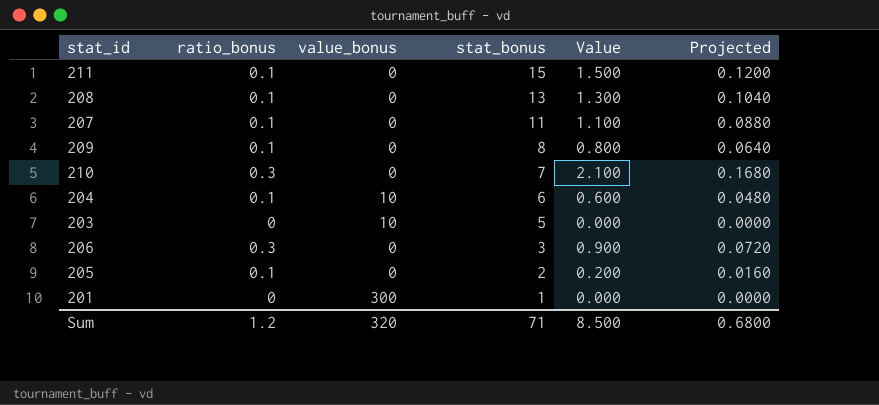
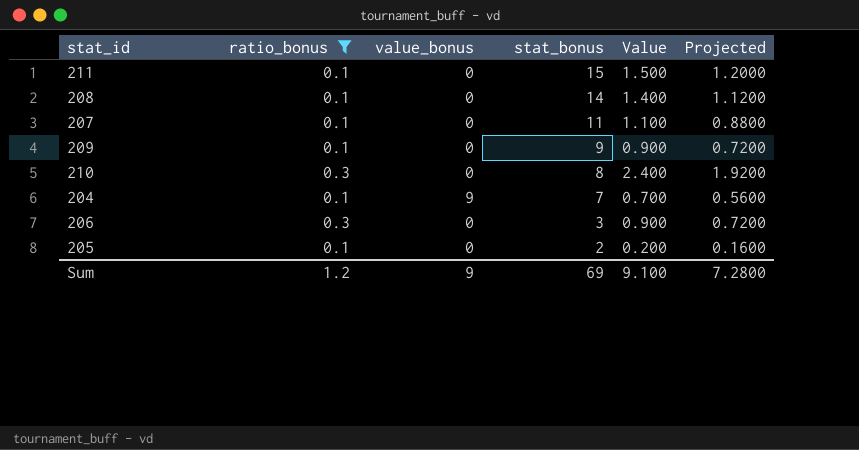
filter: none -> ratio_bonus != 0
column Projected | formula: [Value] * 0.08 -> [Value] * 0.8
208 | stat_bonus: 13 -> 14
208 | Value: 1.300 -> 1.400
209 | stat_bonus: 8 -> 9
209 | Value: 0.800 -> 0.900
210 | stat_bonus: 7 -> 8
210 | Value: 2.100 -> 2.400
204 | value_bonus: 10 -> 9
204 | stat_bonus: 6 -> 7
204 | Value: 0.600 -> 0.700
Sum | value_bonus: 320 -> 9
Sum | stat_bonus: 71 -> 69
Sum | Value: 8.500 -> 9.100
Sum | Projected: 0.6800 -> 7.2800

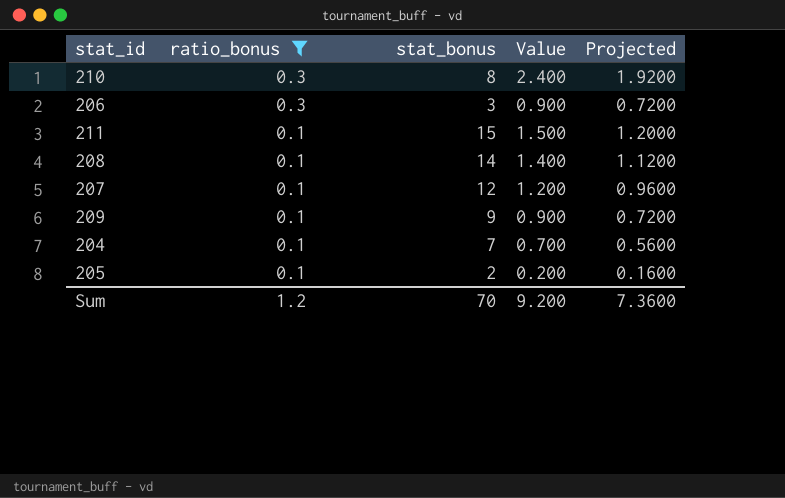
row order: stat_bonus descending -> ratio_bonus descending
column value_bonus | position: 3 -> none
207 | stat_bonus: 11 -> 12
207 | Value: 1.100 -> 1.200
207 | Projected: 0.8800 -> 0.9600
Sum | stat_bonus: 69 -> 70
Sum | Value: 9.100 -> 9.200
Sum | Projected: 7.2800 -> 7.3600

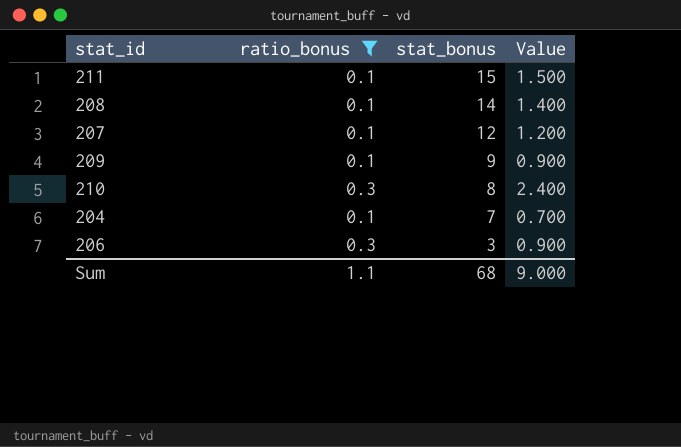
row order: ratio_bonus descending -> stat_bonus descending
column Projected | formula: [Value] * 0.8 -> none
row 205: 0.1 | 2 | 0.200 | 0.1600 -> none
Sum | ratio_bonus: 1.2 -> 1.1
Sum | stat_bonus: 70 -> 68
Sum | Value: 9.200 -> 9.000

